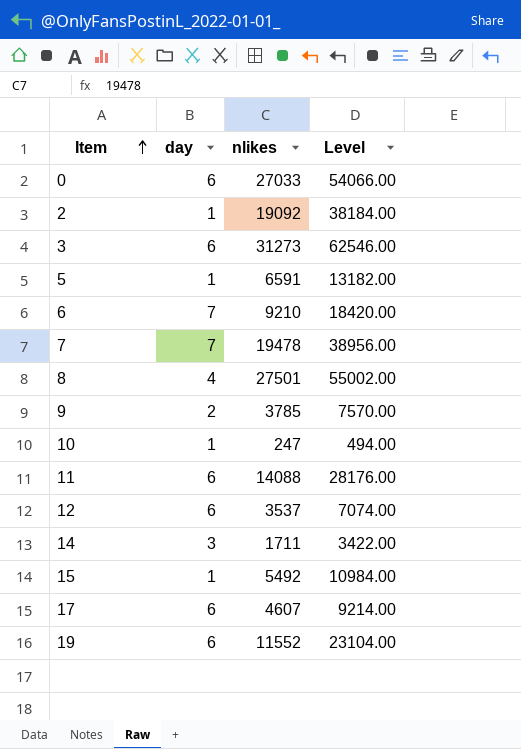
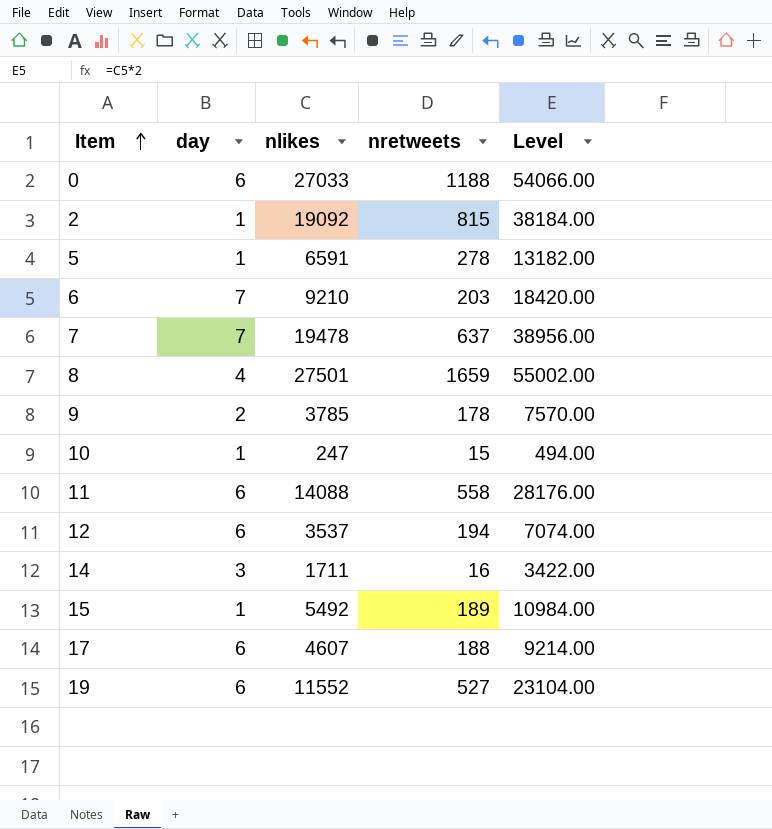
column nretweets | position: none -> 4
row 3: 6 | 31273 | 62546.00 -> none

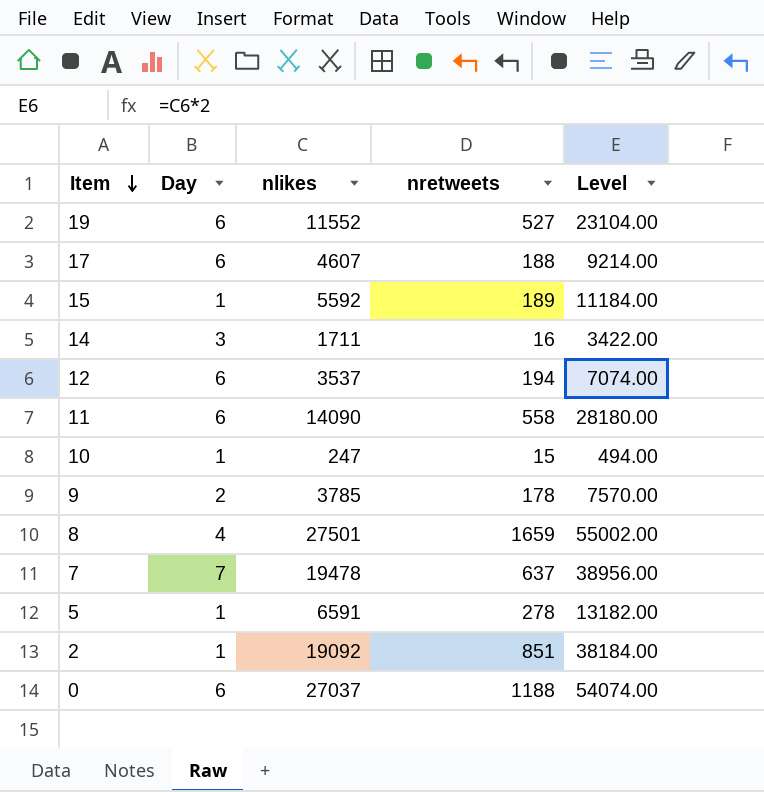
row order: Item ascending -> Item descending
column name: day -> Day
row 6: 7 | 9210 | 203 | 18420.00 -> none
15 | nlikes: 5492 -> 5592
15 | Level: 10984.00 -> 11184.00
11 | nlikes: 14088 -> 14090
11 | Level: 28176.00 -> 28180.00
2 | nretweets: 815 -> 851
0 | nlikes: 27033 -> 27037
0 | Level: 54066.00 -> 54074.00

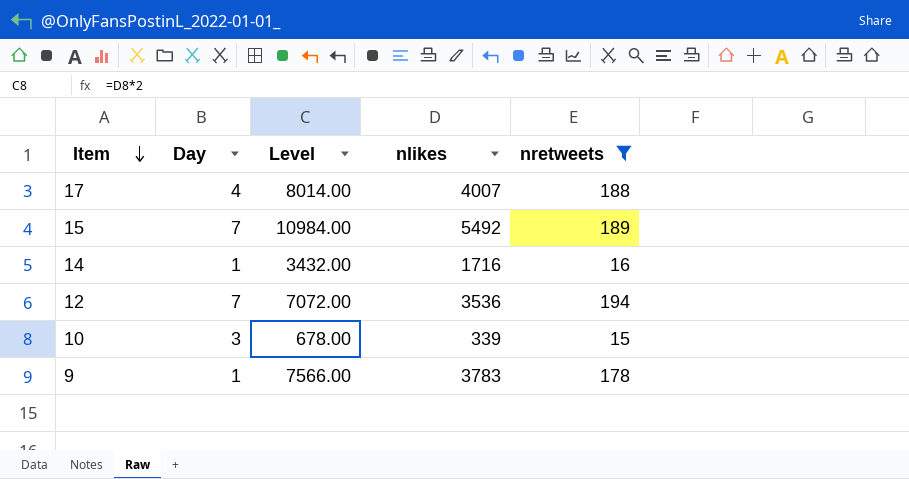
filter: none -> nretweets <= 194
column Level | position: 5 -> 3
17 | Day: 6 -> 4
17 | Level: 9214.00 -> 8014.00
17 | nlikes: 4607 -> 4007
15 | Day: 1 -> 7
15 | Level: 11184.00 -> 10984.00
15 | nlikes: 5592 -> 5492
14 | Day: 3 -> 1
14 | Level: 3422.00 -> 3432.00
14 | nlikes: 1711 -> 1716
12 | Day: 6 -> 7
12 | Level: 7074.00 -> 7072.00
12 | nlikes: 3537 -> 3536
10 | Day: 1 -> 3
10 | Level: 494.00 -> 678.00
10 | nlikes: 247 -> 339
9 | Day: 2 -> 1
9 | Level: 7570.00 -> 7566.00
9 | nlikes: 3785 -> 3783

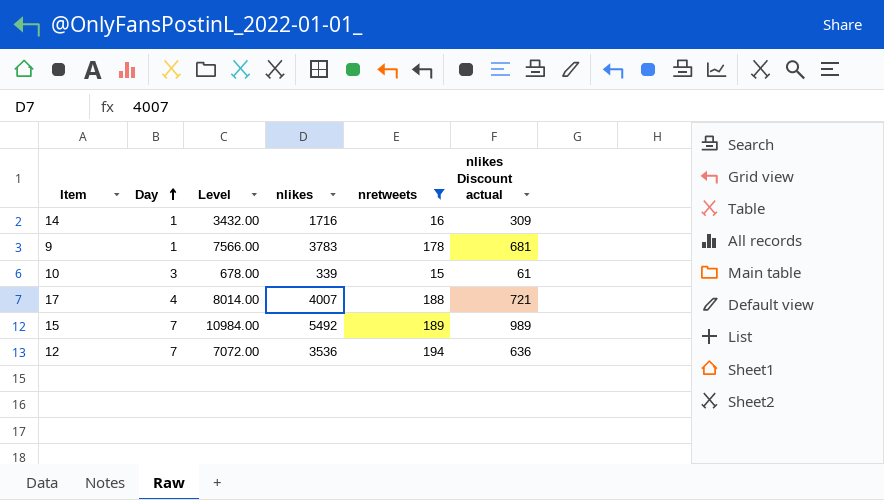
row order: Item descending -> Day ascending
column nlikes Discount actual | formula: none -> [nlikes] * 0.18

